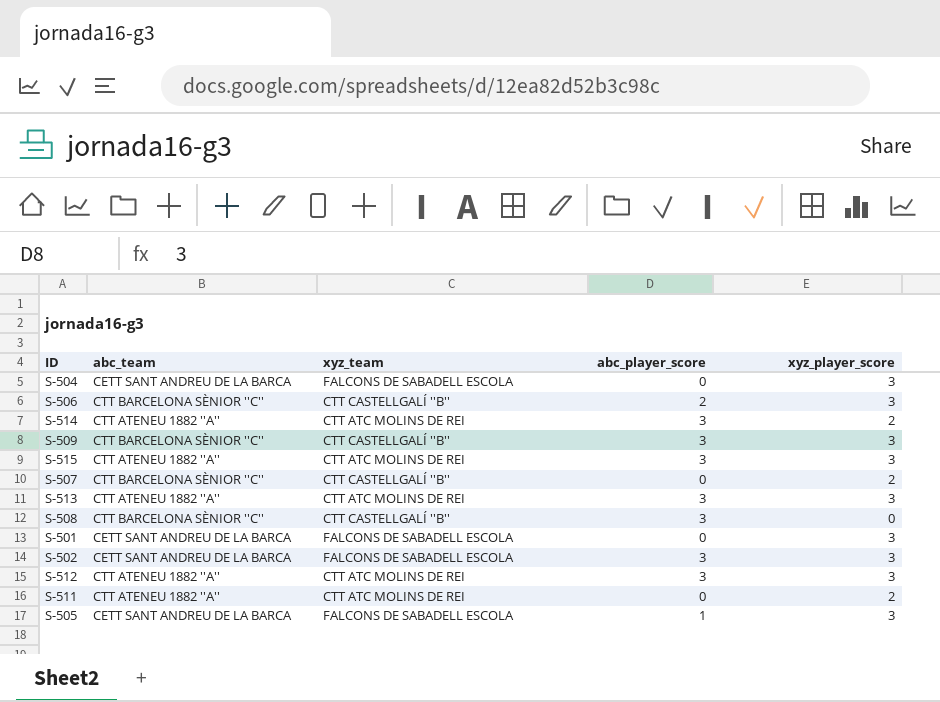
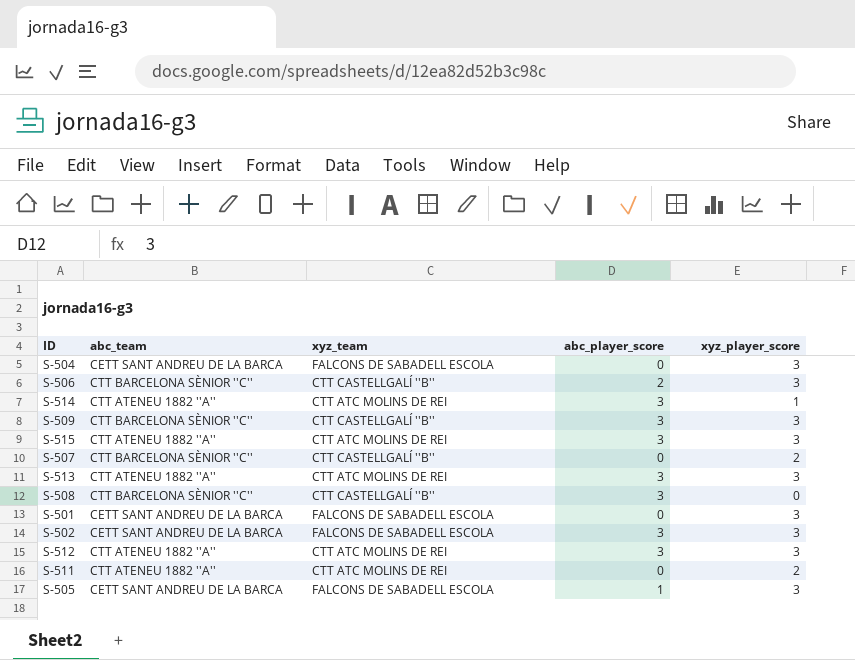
S-514 | xyz_player_score: 2 -> 1

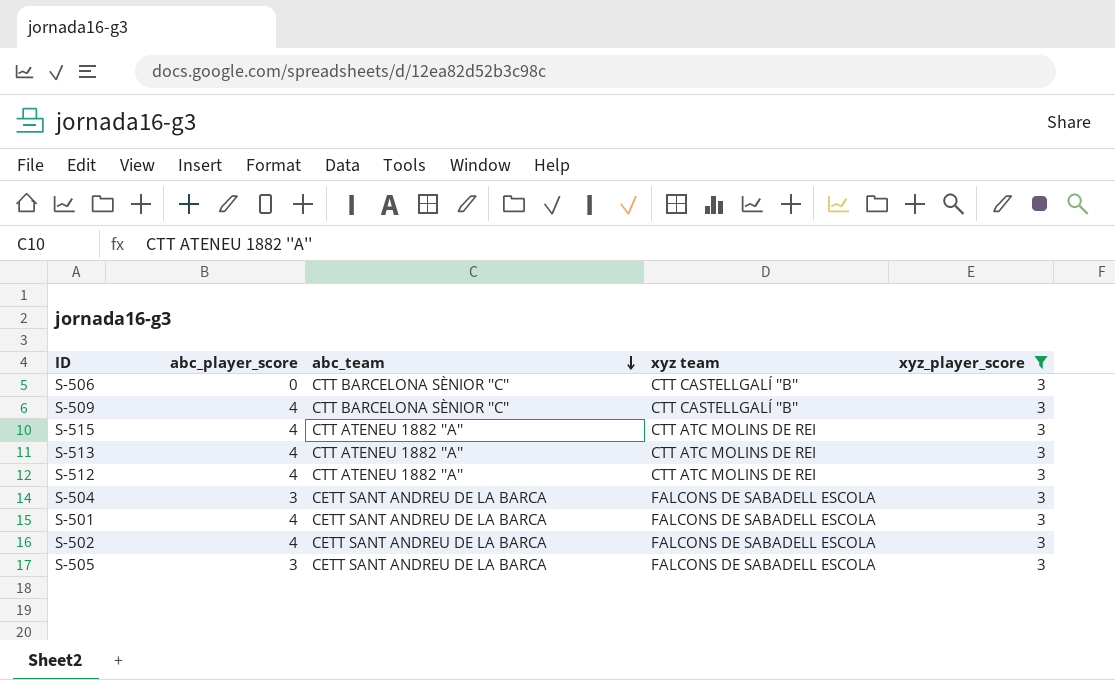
filter: none -> xyz_player_score = 3
row order: none -> abc_team descending
column abc_player_score | position: 4 -> 2
column name: xyz_team -> xyz team
S-506 | abc_player_score: 2 -> 0
S-509 | abc_player_score: 3 -> 4
S-515 | abc_player_score: 3 -> 4
S-513 | abc_player_score: 3 -> 4
S-512 | abc_player_score: 3 -> 4
S-504 | abc_player_score: 0 -> 3
S-501 | abc_player_score: 0 -> 4
S-502 | abc_player_score: 3 -> 4
S-505 | abc_player_score: 1 -> 3

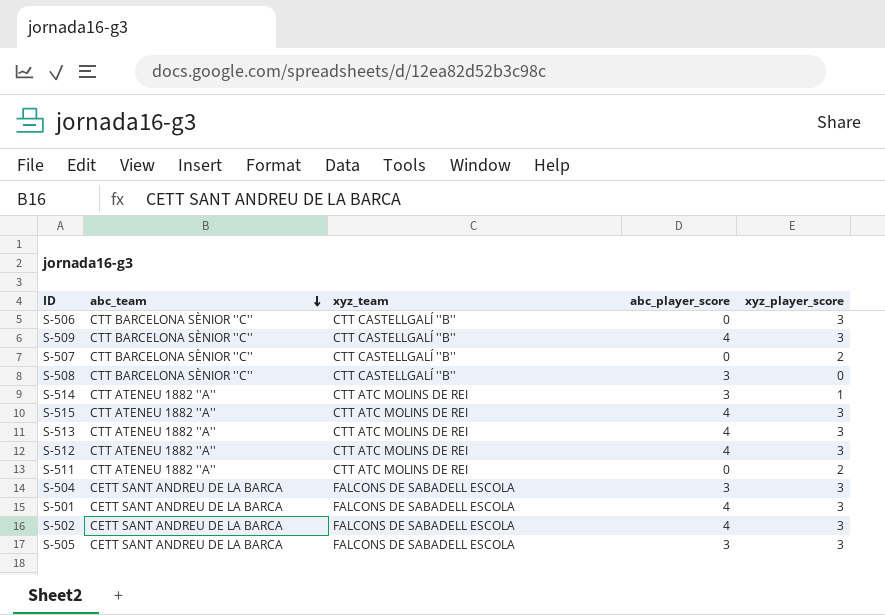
filter: xyz_player_score = 3 -> none
column name: xyz team -> xyz_team
column abc_player_score | position: 2 -> 4

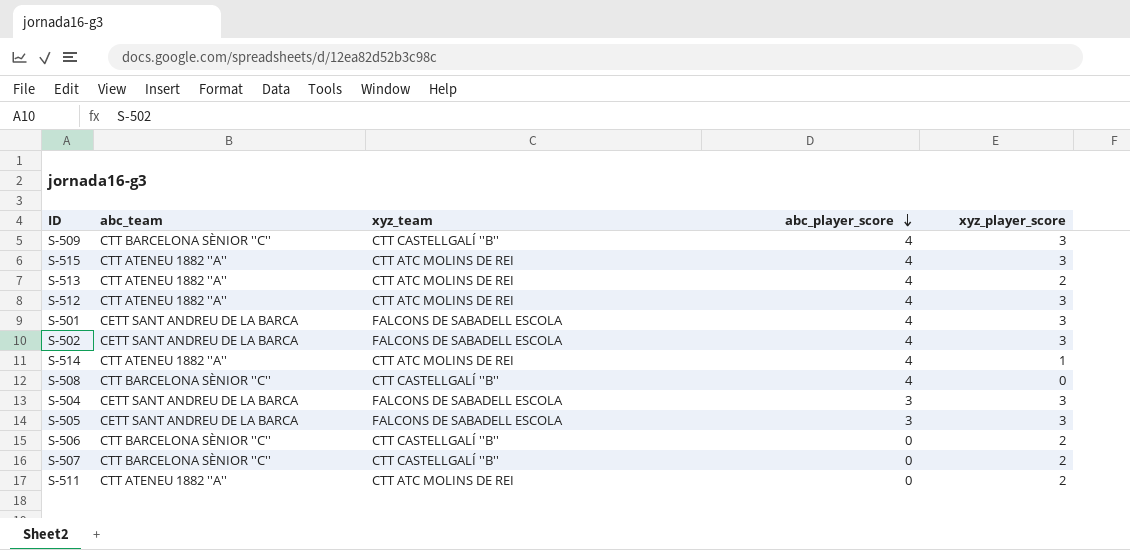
row order: abc_team descending -> abc_player_score descending
S-513 | xyz_player_score: 3 -> 2
S-514 | abc_player_score: 3 -> 4
S-508 | abc_player_score: 3 -> 4
S-506 | xyz_player_score: 3 -> 2

